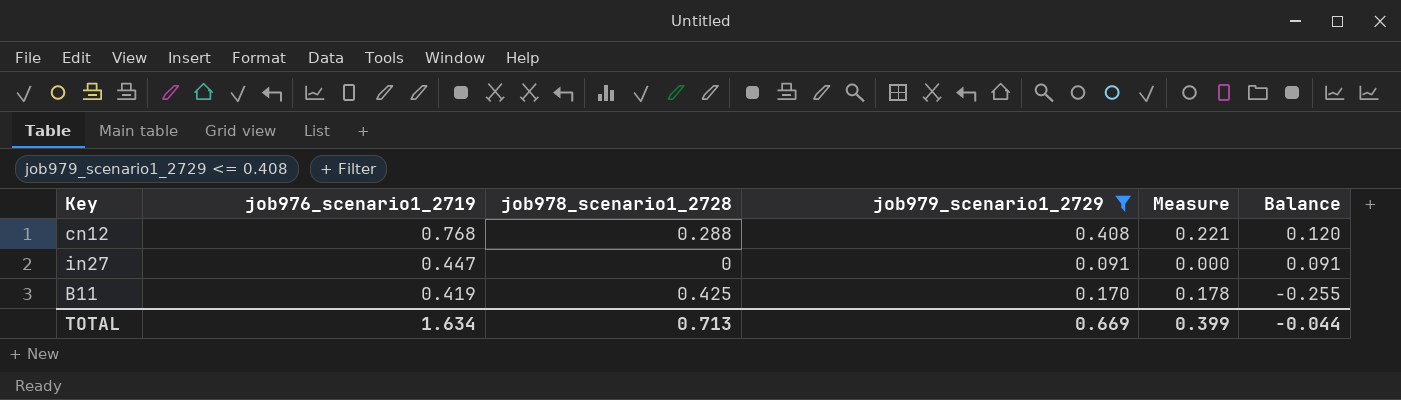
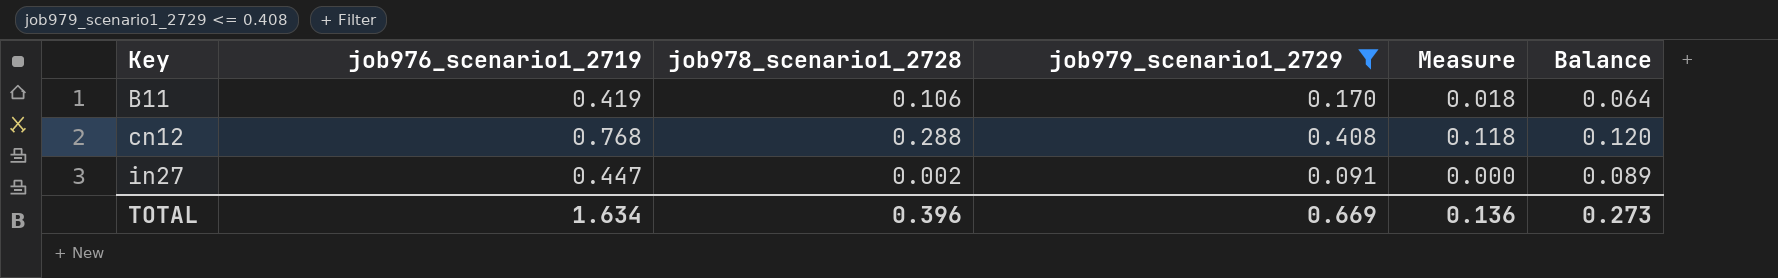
row order: job976_scenario1_2719 descending -> Key ascending
column Measure | formula: [job976_scenario1_2719] * [job978_scenario1_2728] -> [job978_scenario1_2728] * [job979_scenario1_2729]
B11 | job978_scenario1_2728: 0.425 -> 0.106
B11 | Balance: -0.255 -> 0.064
in27 | job978_scenario1_2728: 0 -> 0.002
in27 | Balance: 0.091 -> 0.089
TOTAL | job978_scenario1_2728: 0.713 -> 0.396
TOTAL | Measure: 0.399 -> 0.136
TOTAL | Balance: -0.044 -> 0.273

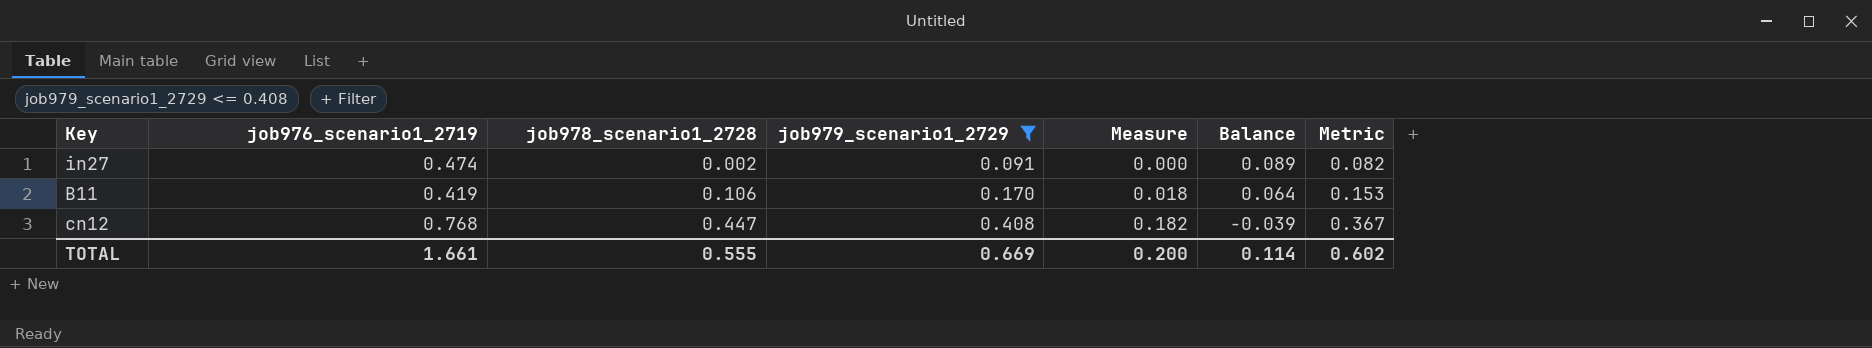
row order: Key ascending -> job978_scenario1_2728 ascending
column Metric | formula: none -> [job979_scenario1_2729] * 0.9
in27 | job976_scenario1_2719: 0.447 -> 0.474
cn12 | job978_scenario1_2728: 0.288 -> 0.447
cn12 | Measure: 0.118 -> 0.182
cn12 | Balance: 0.120 -> -0.039
TOTAL | job976_scenario1_2719: 1.634 -> 1.661
TOTAL | job978_scenario1_2728: 0.396 -> 0.555
TOTAL | Measure: 0.136 -> 0.200
TOTAL | Balance: 0.273 -> 0.114

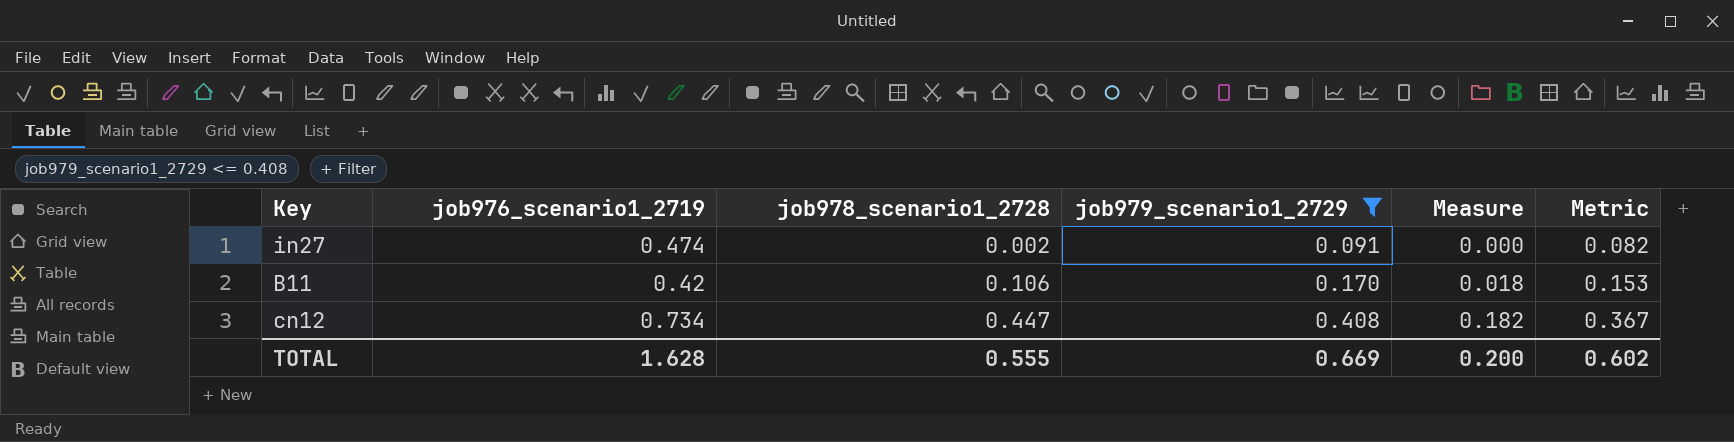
column Balance | formula: [job979_scenario1_2729] - [job978_scenario1_2728] -> none
B11 | job976_scenario1_2719: 0.419 -> 0.42
cn12 | job976_scenario1_2719: 0.768 -> 0.734
TOTAL | job976_scenario1_2719: 1.661 -> 1.628

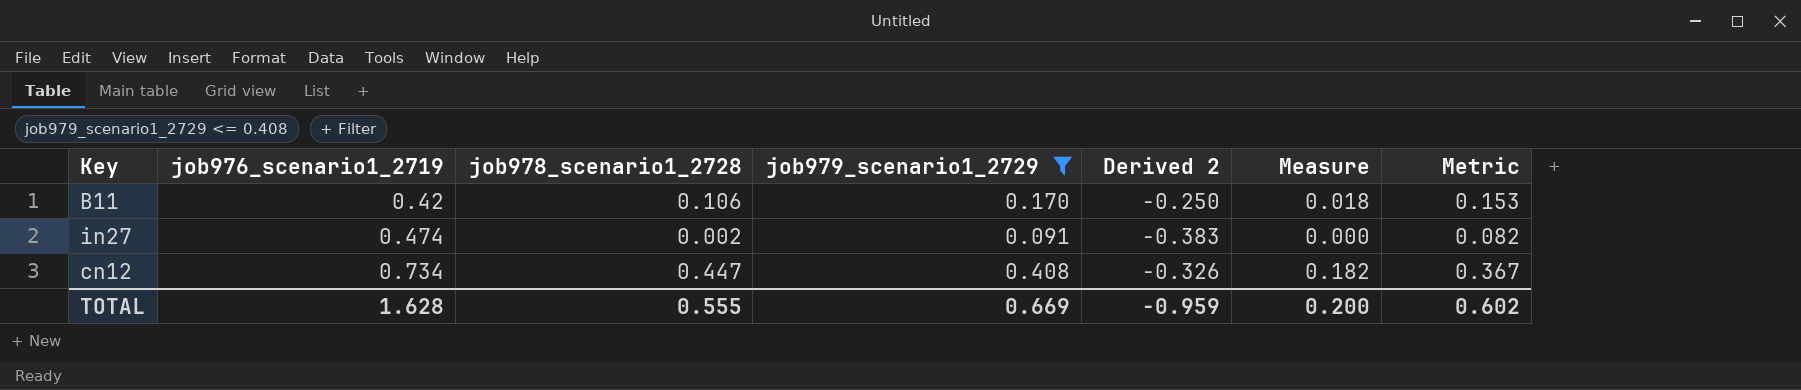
row order: job978_scenario1_2728 ascending -> job976_scenario1_2719 ascending
column Derived 2 | formula: none -> [job979_scenario1_2729] - [job976_scenario1_2719]

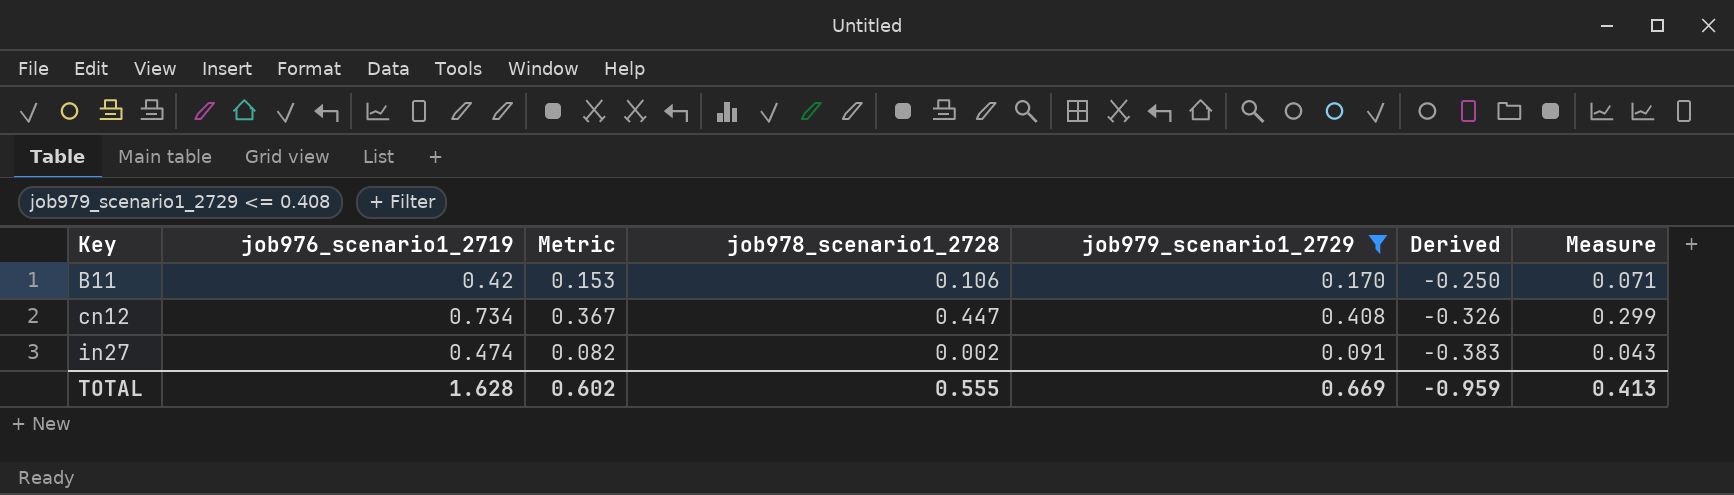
row order: job976_scenario1_2719 ascending -> Key ascending
column Metric | position: 7 -> 3
column name: Derived 2 -> Derived
column Measure | formula: [job978_scenario1_2728] * [job979_scenario1_2729] -> [job976_scenario1_2719] * [job979_scenario1_2729]
TOTAL | Measure: 0.200 -> 0.413

